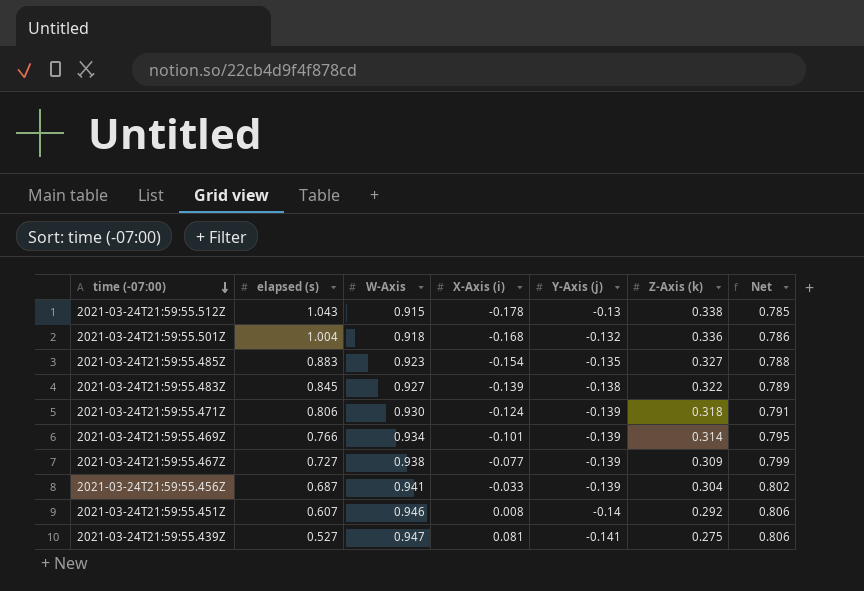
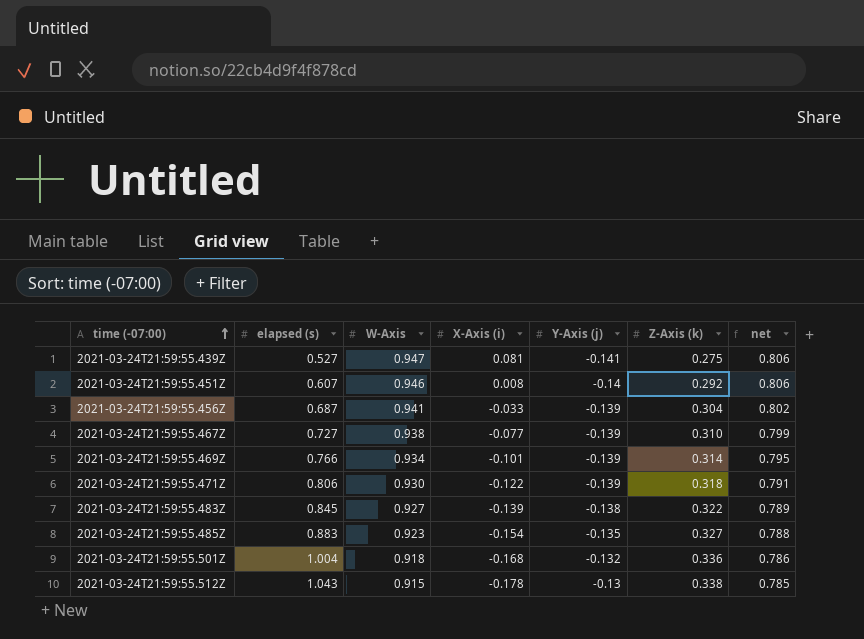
row order: time (-07:00) descending -> time (-07:00) ascending
column name: Net -> net
2021-03-24T21:59:55.467Z | Z-Axis (k): 0.309 -> 0.310
2021-03-24T21:59:55.471Z | X-Axis (i): -0.124 -> -0.122

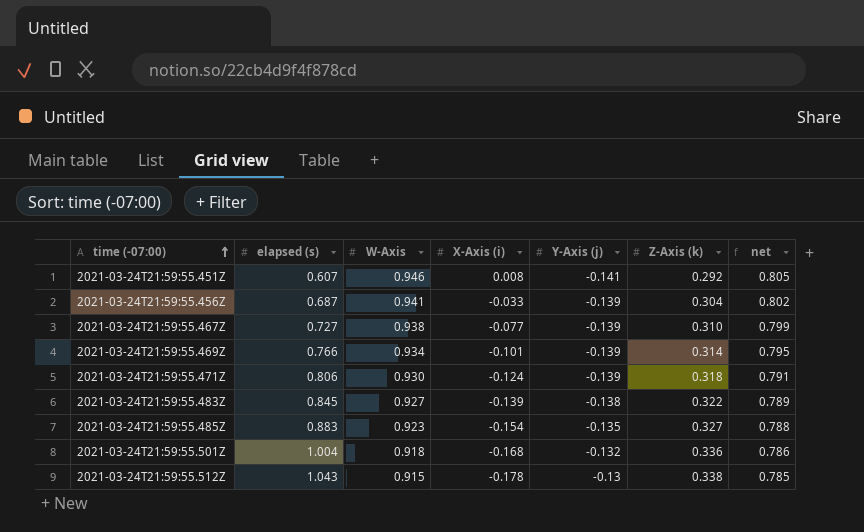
row 2021-03-24T21:59:55.439Z: 0.527 | 0.947 | 0.081 | -0.141 | 0.275 | 0.806 -> none
2021-03-24T21:59:55.451Z | Y-Axis (j): -0.14 -> -0.141
2021-03-24T21:59:55.451Z | net: 0.806 -> 0.805
2021-03-24T21:59:55.471Z | X-Axis (i): -0.122 -> -0.124

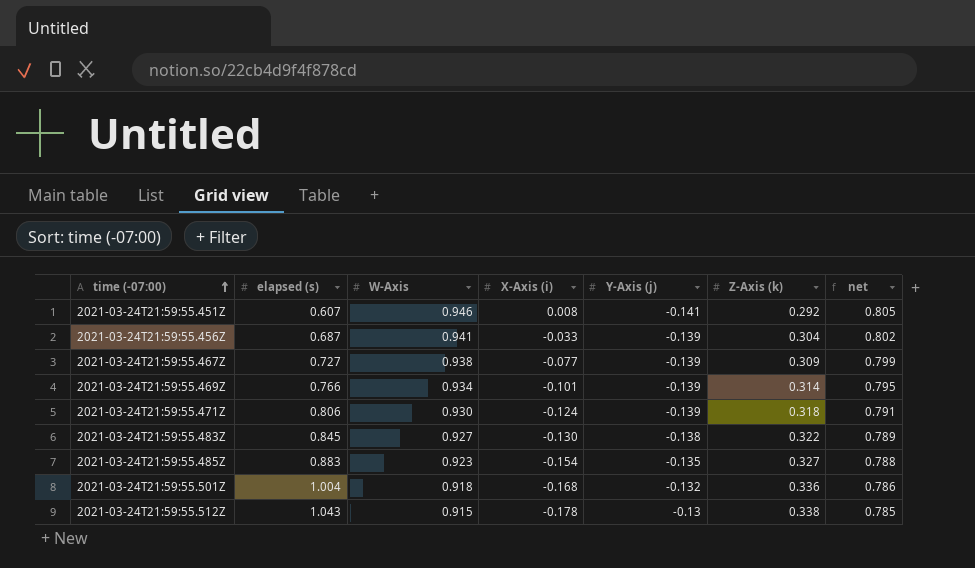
2021-03-24T21:59:55.467Z | Z-Axis (k): 0.310 -> 0.309
2021-03-24T21:59:55.483Z | X-Axis (i): -0.139 -> -0.130

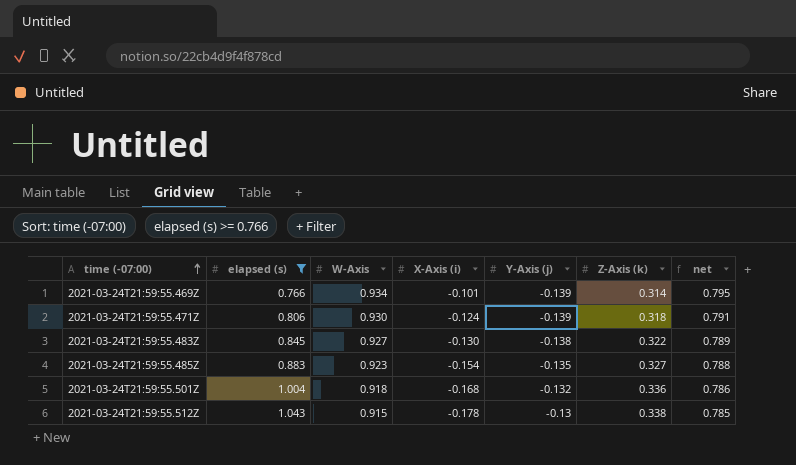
filter: none -> elapsed (s) >= 0.766

